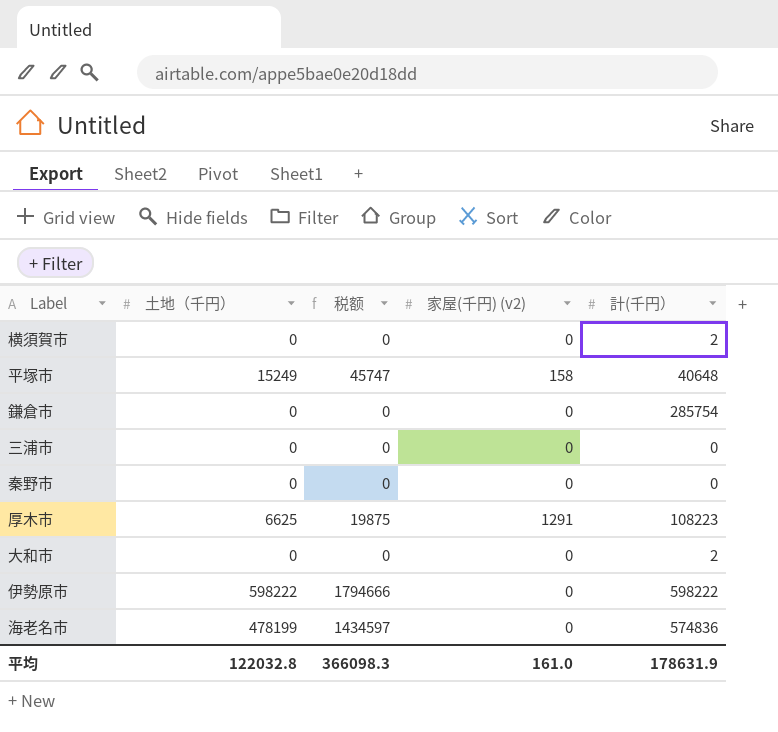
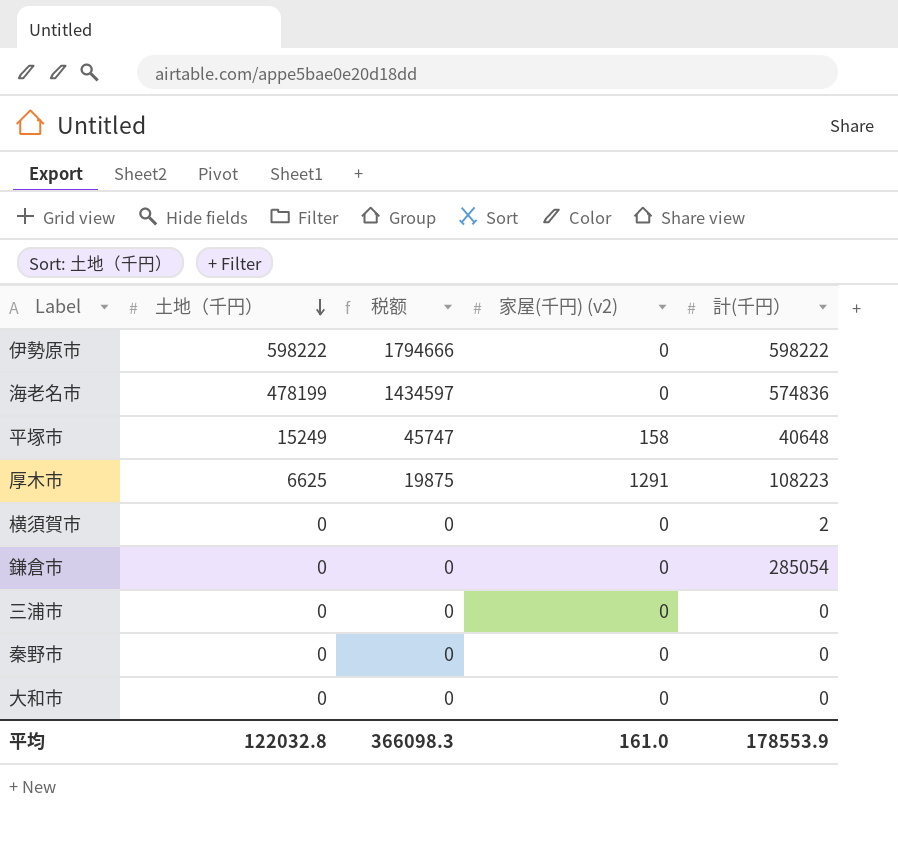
row order: none -> 土地（千円） descending
鎌倉市 | 計(千円）: 285754 -> 285054
大和市 | 計(千円）: 2 -> 0
平均 | 計(千円）: 178631.9 -> 178553.9

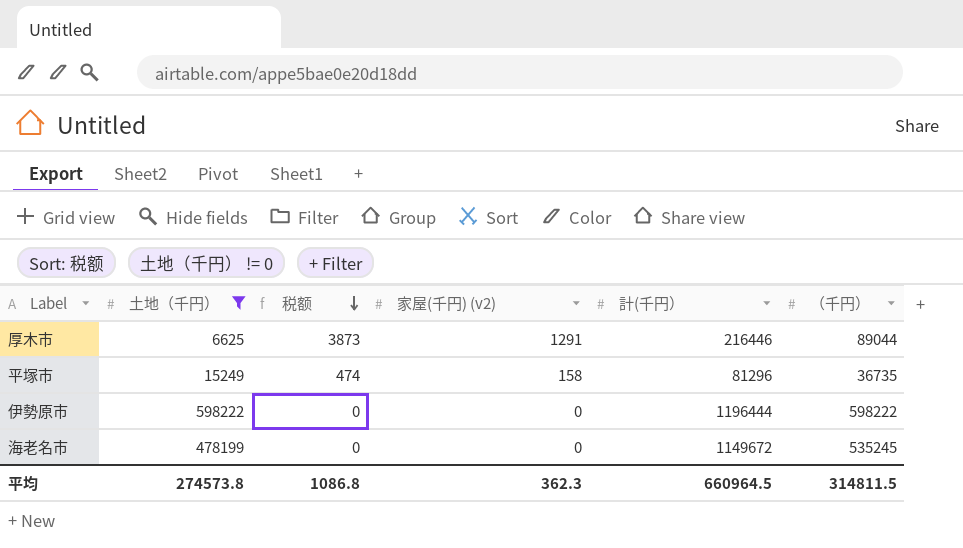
filter: none -> 土地（千円） != 0
row order: 土地（千円） descending -> 税额 descending
column 税额 | formula: [土地（千円）] * 3 -> [家屋(千円) (v2)] * 3
column （千円） | position: none -> 6
厚木市 | 計(千円）: 108223 -> 216446
平塚市 | 計(千円）: 40648 -> 81296
伊勢原市 | 計(千円）: 598222 -> 1196444
海老名市 | 計(千円）: 574836 -> 1149672
平均 | 土地（千円）: 122032.8 -> 274573.8
平均 | 税额: 366098.3 -> 1086.8
平均 | 家屋(千円) (v2): 161.0 -> 362.3
平均 | 計(千円）: 178553.9 -> 660964.5

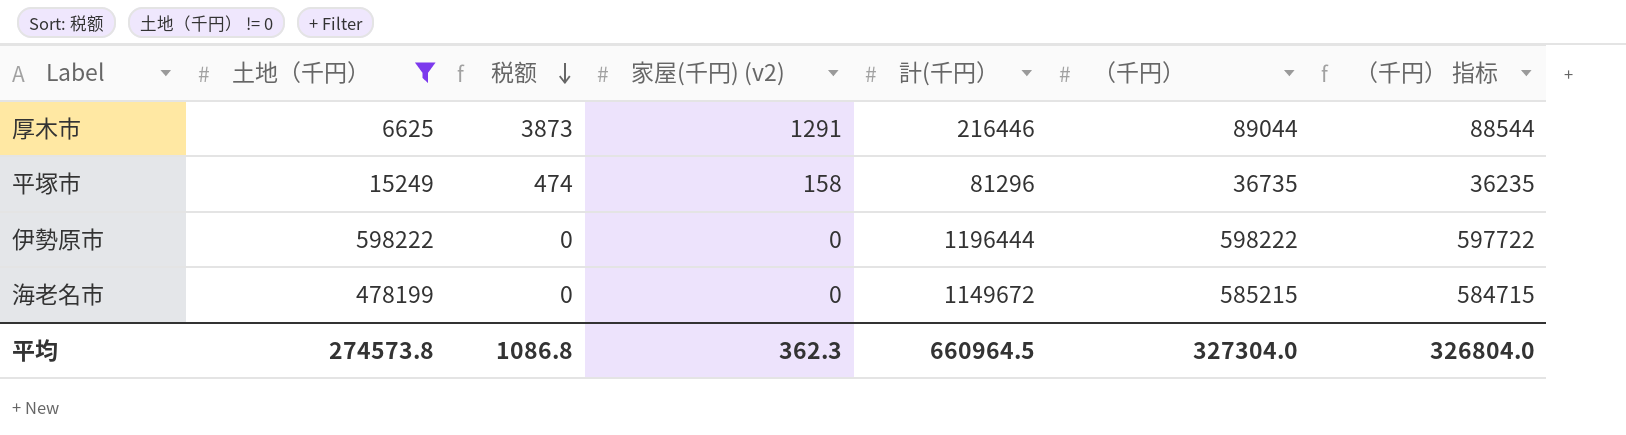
column （千円） 指标 | formula: none -> [（千円）] - 500
海老名市 | （千円）: 535245 -> 585215
平均 | （千円）: 314811.5 -> 327304.0

